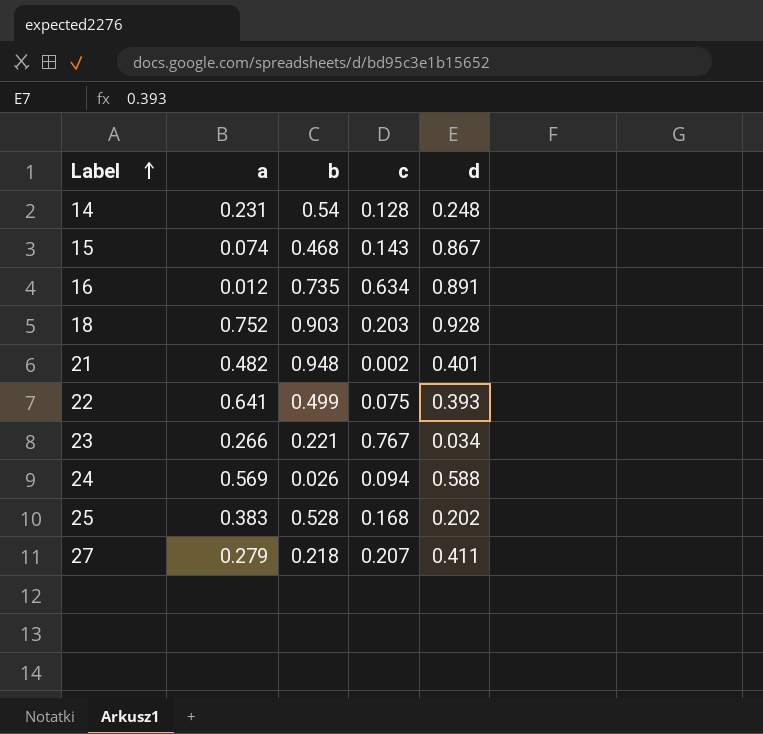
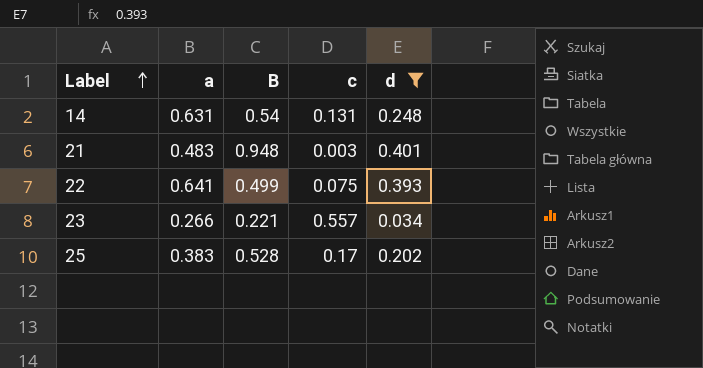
filter: none -> d <= 0.401
column name: b -> B
14 | a: 0.231 -> 0.631
14 | c: 0.128 -> 0.131
21 | a: 0.482 -> 0.483
21 | c: 0.002 -> 0.003
23 | c: 0.767 -> 0.557
25 | c: 0.168 -> 0.17

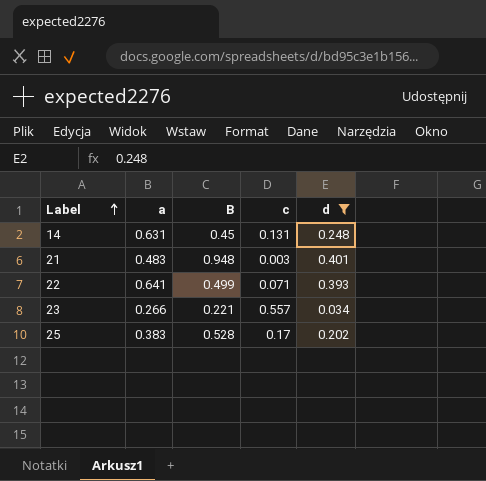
14 | B: 0.54 -> 0.45
22 | c: 0.075 -> 0.071

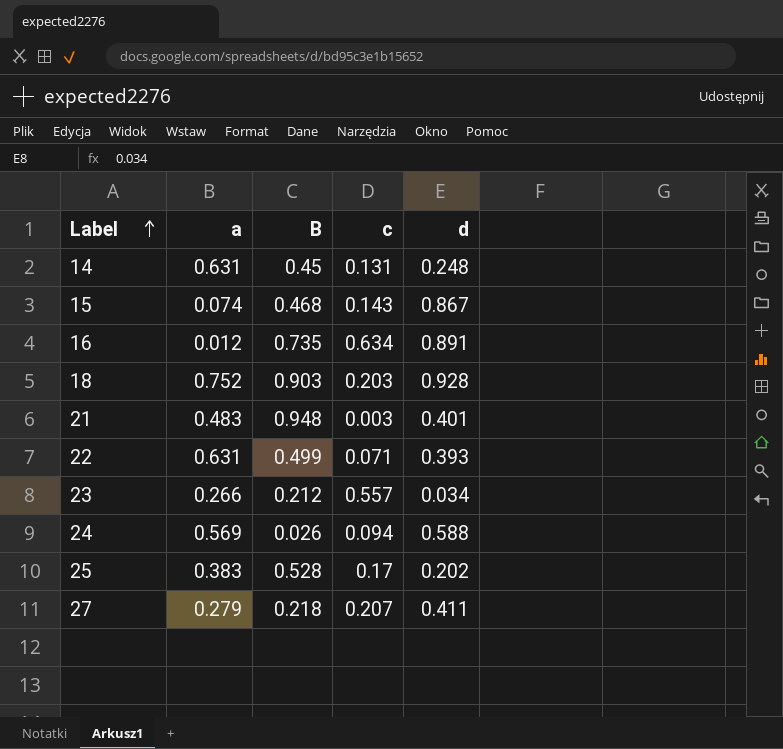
filter: d <= 0.401 -> none
22 | a: 0.641 -> 0.631
23 | B: 0.221 -> 0.212

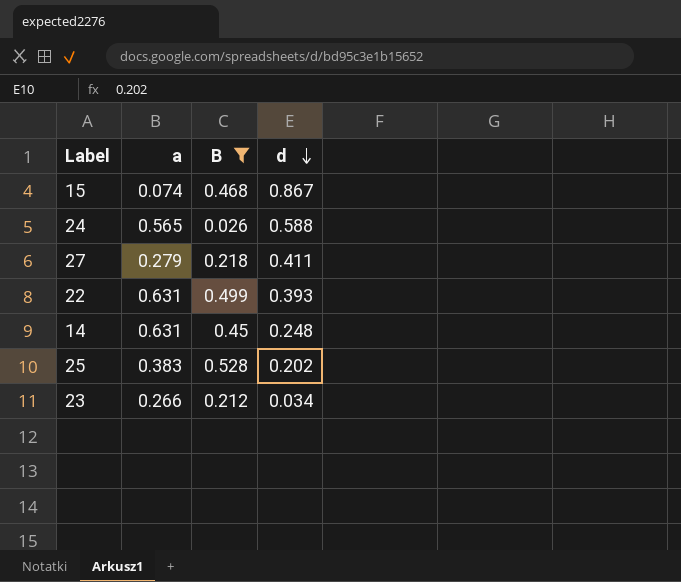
filter: none -> B <= 0.528
row order: Label ascending -> d descending
column c | position: 4 -> none
24 | a: 0.569 -> 0.565

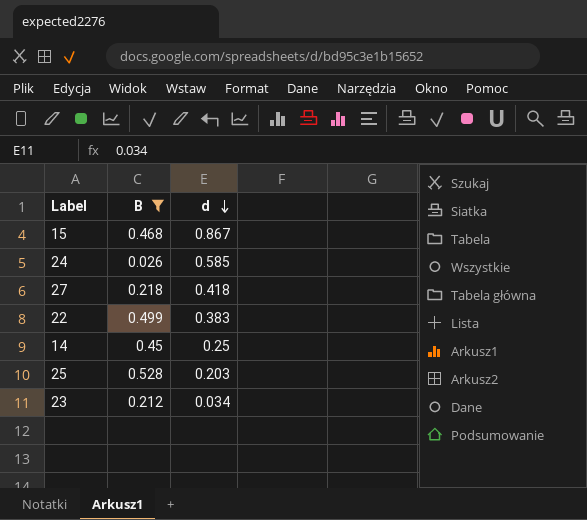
column a | position: 2 -> none
24 | d: 0.588 -> 0.585
27 | d: 0.411 -> 0.418
22 | d: 0.393 -> 0.383
14 | d: 0.248 -> 0.25
25 | d: 0.202 -> 0.203

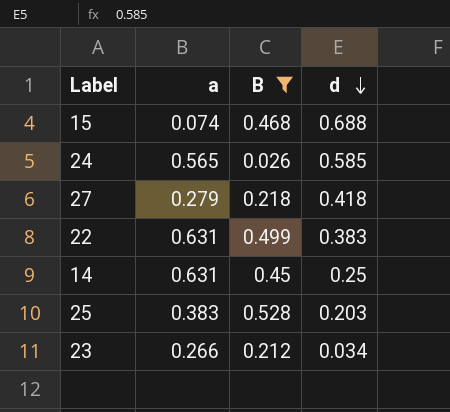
column a | position: none -> 2
15 | d: 0.867 -> 0.688

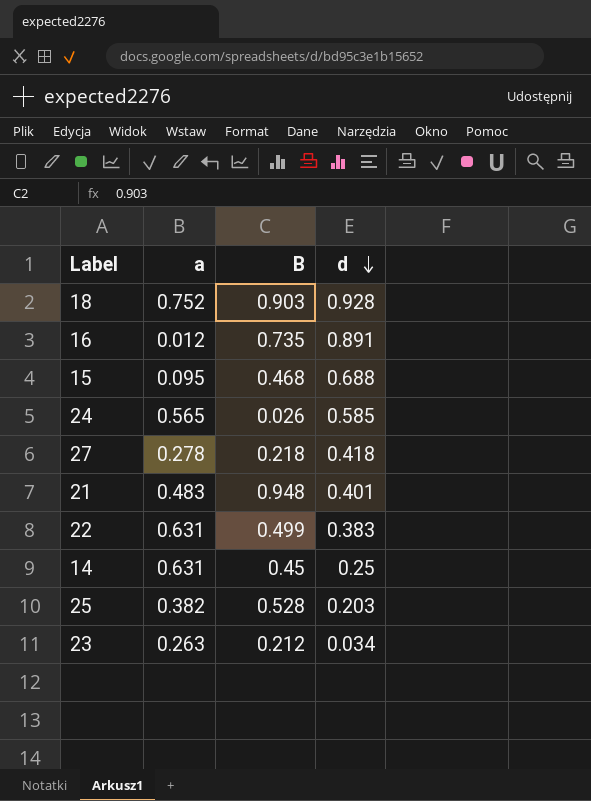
filter: B <= 0.528 -> none
15 | a: 0.074 -> 0.095
27 | a: 0.279 -> 0.278
25 | a: 0.383 -> 0.382
23 | a: 0.266 -> 0.263

